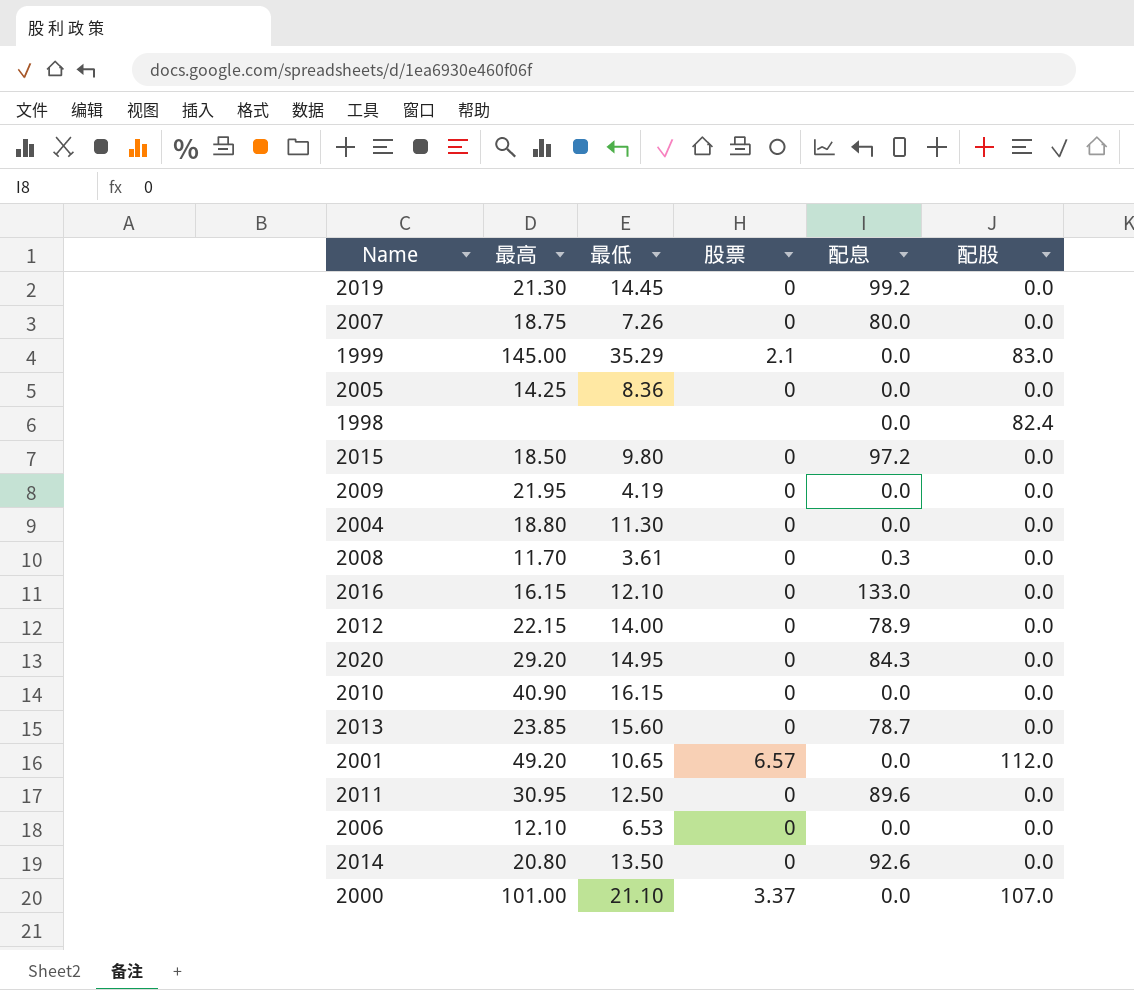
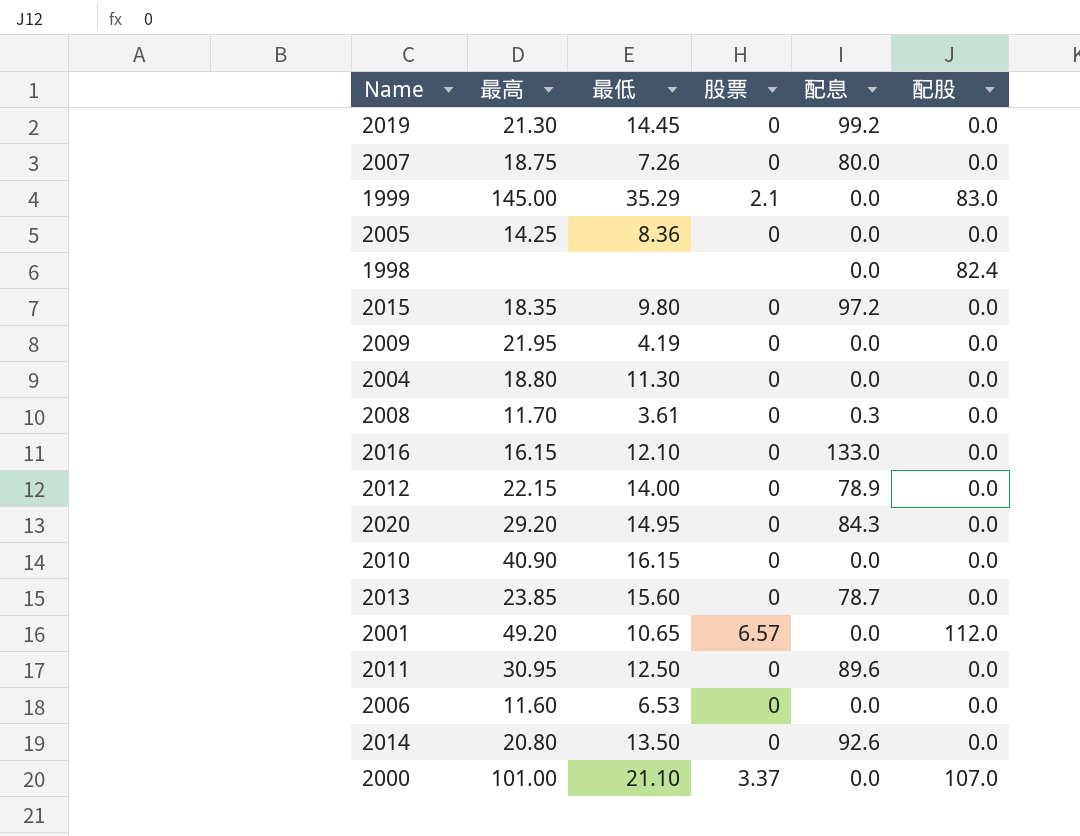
2015 | 最高: 18.50 -> 18.35
2006 | 最高: 12.10 -> 11.60

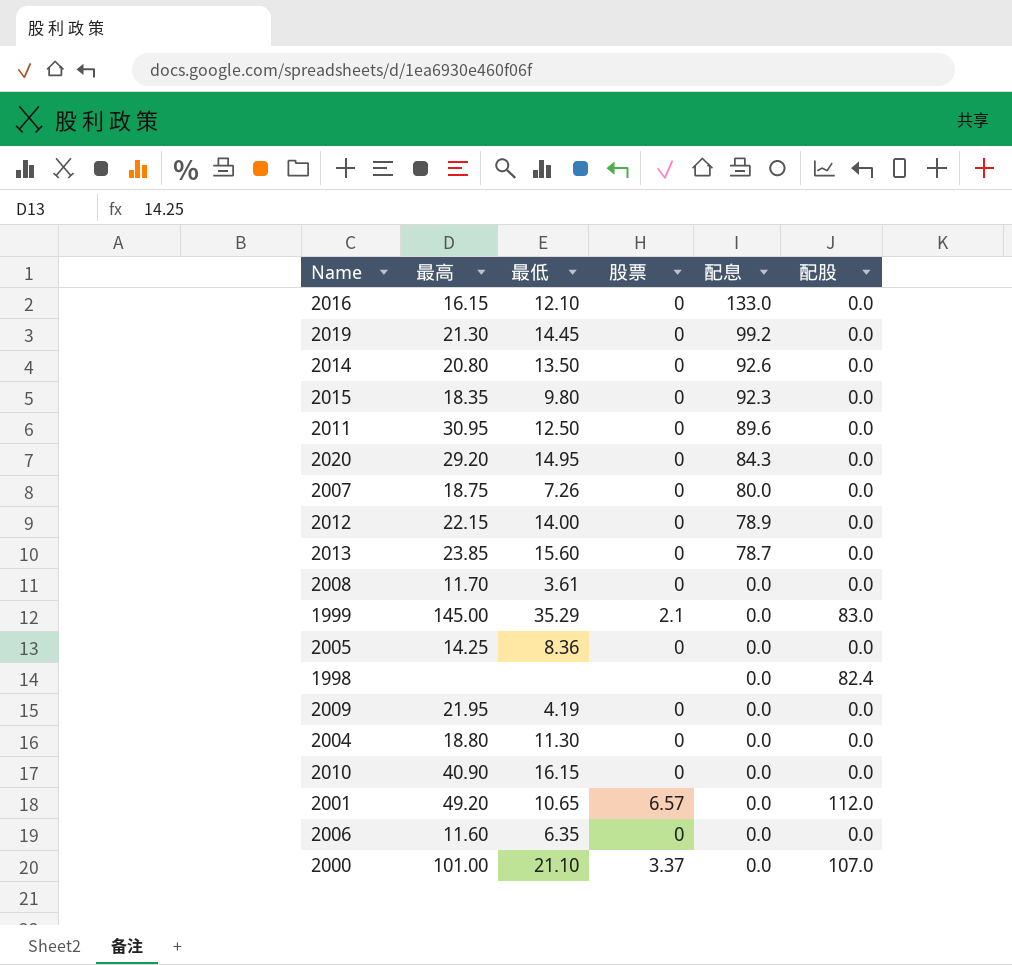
row order: none -> 配息 descending
2015 | 配息: 97.2 -> 92.3
2008 | 配息: 0.3 -> 0.0
2006 | 最低: 6.53 -> 6.35

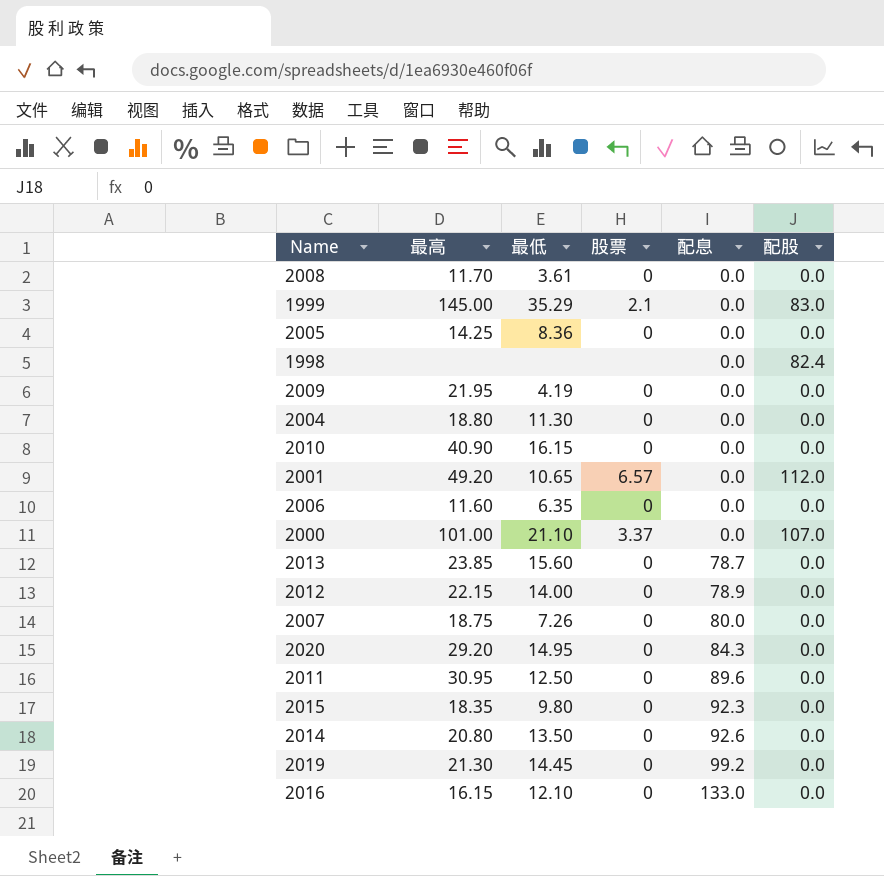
row order: 配息 descending -> 配息 ascending

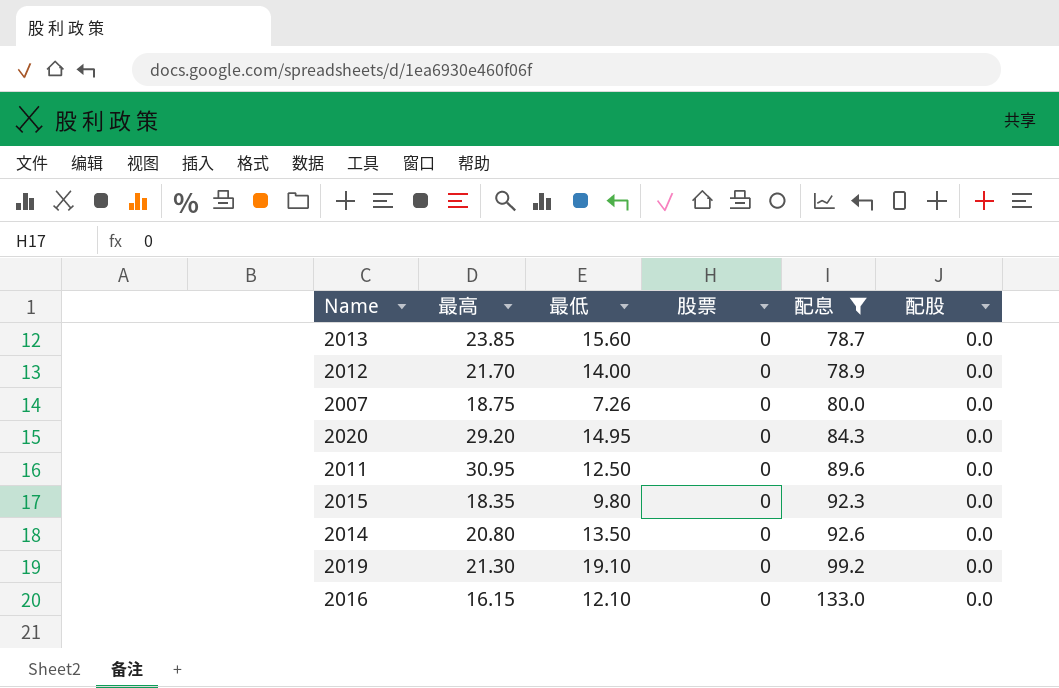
filter: none -> 配息 != 0.0
2012 | 最高: 22.15 -> 21.70
2019 | 最低: 14.45 -> 19.10

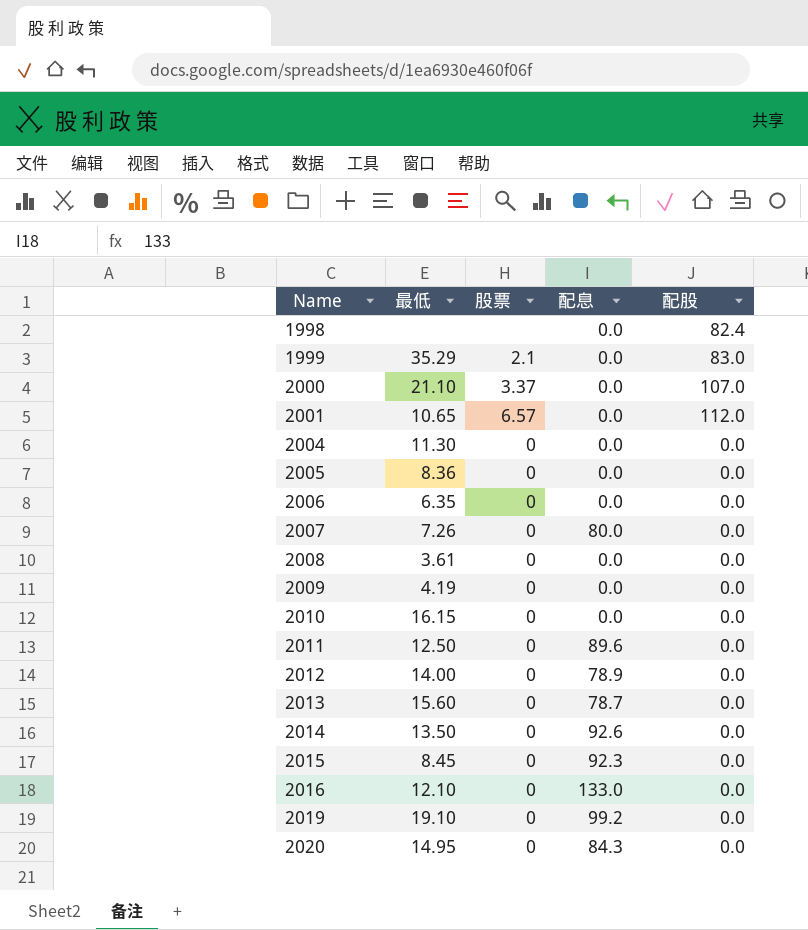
filter: 配息 != 0.0 -> none
row order: 配息 ascending -> Name ascending
column 最高 | position: 2 -> none
2015 | 最低: 9.80 -> 8.45

